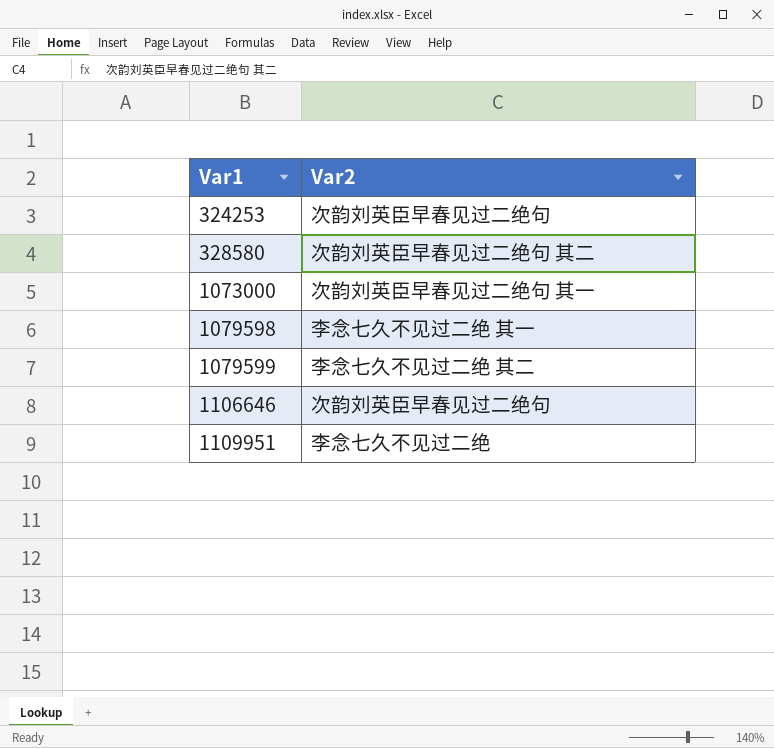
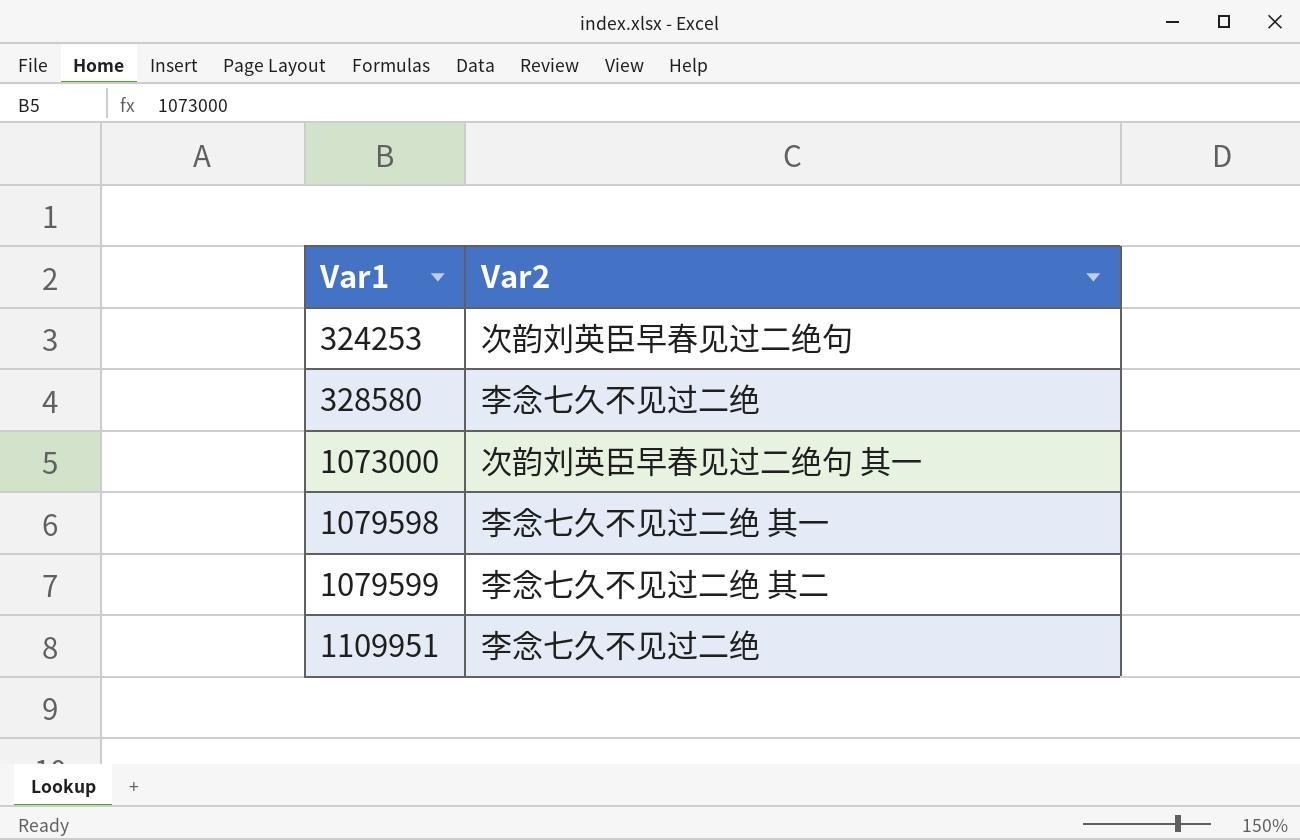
row 1106646: 次韵刘英臣早春见过二绝句 -> none
328580 | Var2: 次韵刘英臣早春见过二绝句 其二 -> 李念七久不见过二绝

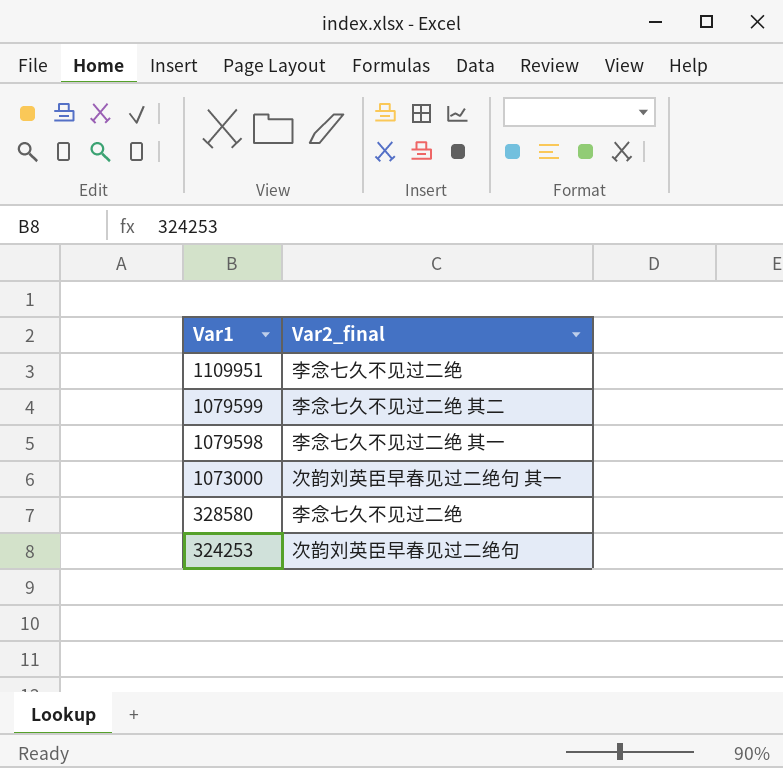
row order: Var1 ascending -> Var1 descending
column name: Var2 -> Var2_final

